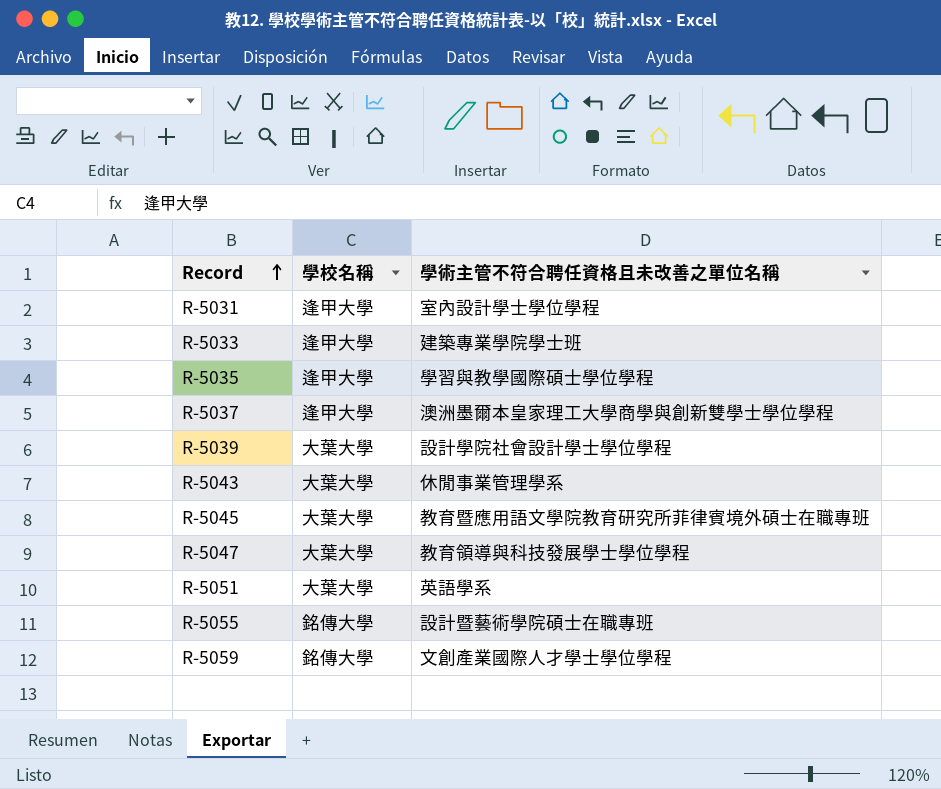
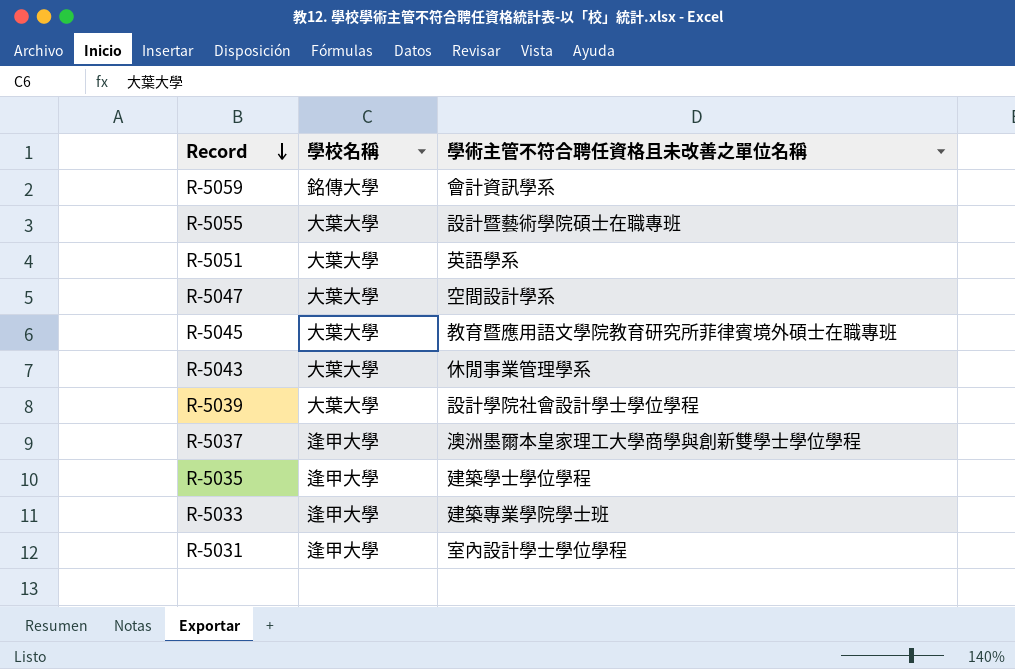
row order: Record ascending -> Record descending
R-5059 | 學術主管不符合聘任資格且未改善之單位名稱: 文創產業國際人才學士學位學程 -> 會計資訊學系
R-5055 | 學校名稱: 銘傳大學 -> 大葉大學
R-5047 | 學術主管不符合聘任資格且未改善之單位名稱: 教育領導與科技發展學士學位學程 -> 空間設計學系
R-5035 | 學術主管不符合聘任資格且未改善之單位名稱: 學習與教學國際碩士學位學程 -> 建築學士學位學程

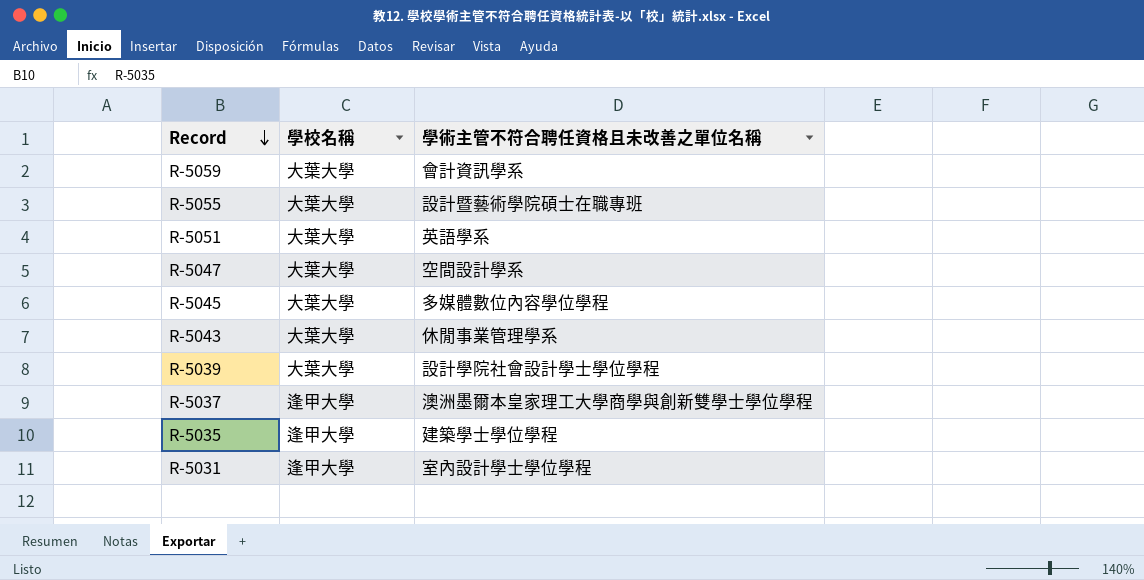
row R-5033: 逢甲大學 | 建築專業學院學士班 -> none
R-5059 | 學校名稱: 銘傳大學 -> 大葉大學
R-5045 | 學術主管不符合聘任資格且未改善之單位名稱: 教育暨應用語文學院教育研究所菲律賓境外碩士在職專班 -> 多媒體數位內容學位學程

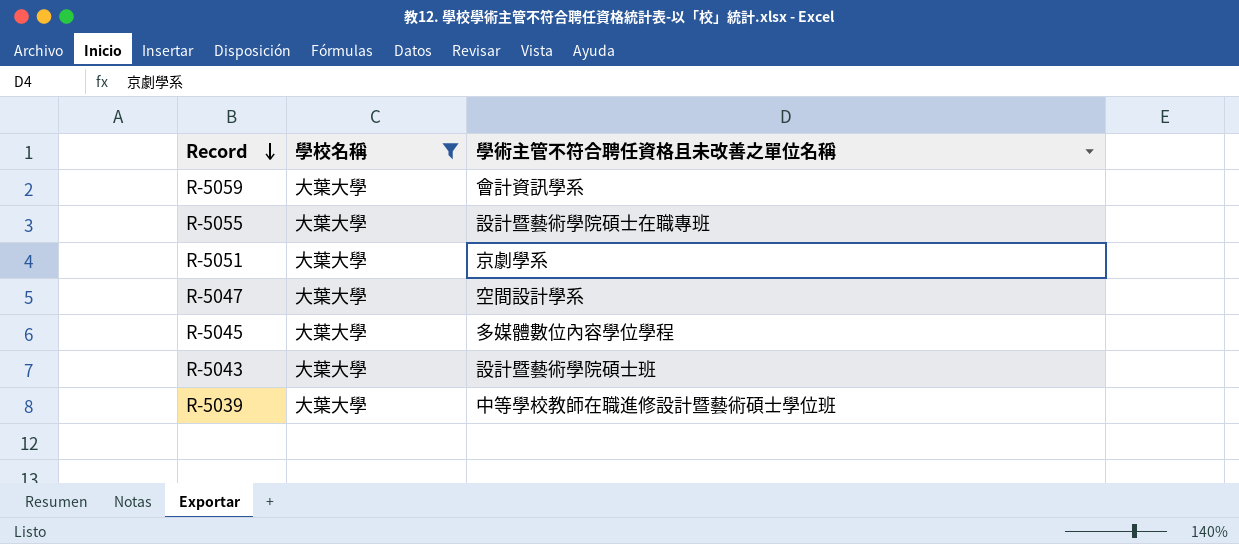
filter: none -> 學校名稱 = 大葉大學
R-5051 | 學術主管不符合聘任資格且未改善之單位名稱: 英語學系 -> 京劇學系
R-5043 | 學術主管不符合聘任資格且未改善之單位名稱: 休閒事業管理學系 -> 設計暨藝術學院碩士班
R-5039 | 學術主管不符合聘任資格且未改善之單位名稱: 設計學院社會設計學士學位學程 -> 中等學校教師在職進修設計暨藝術碩士學位班

